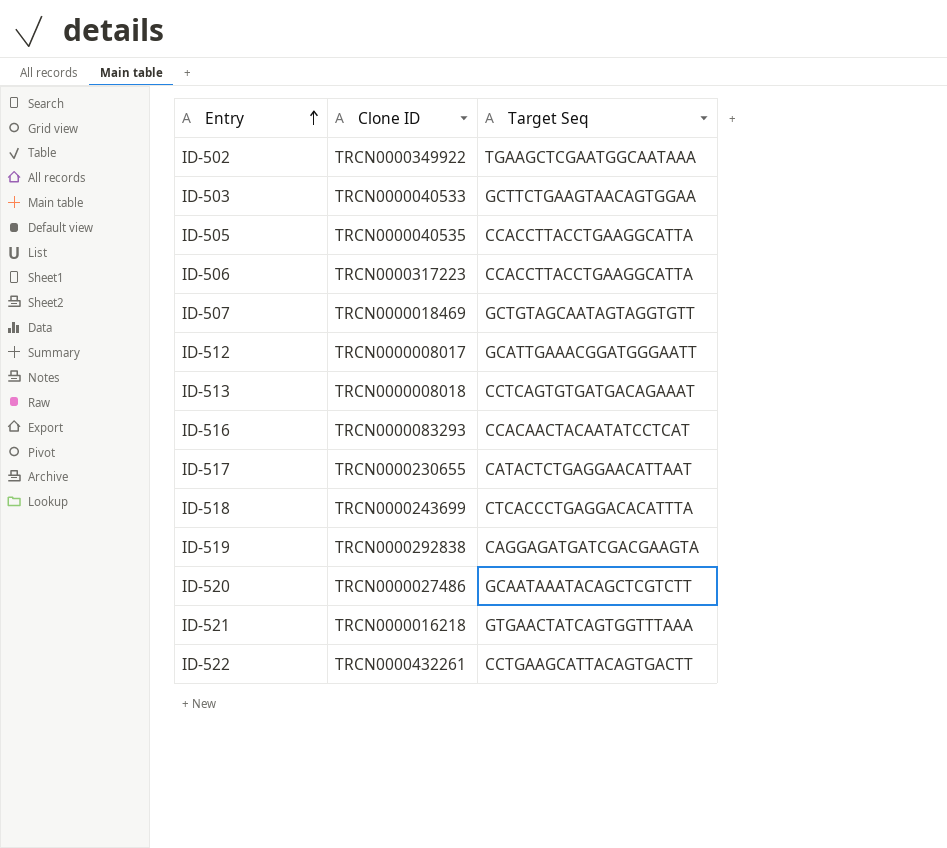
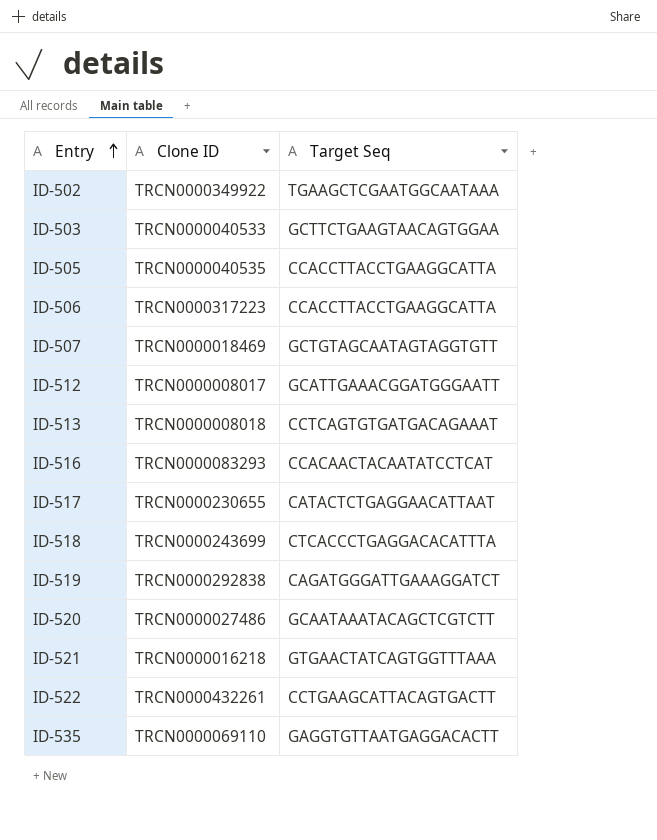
ID-519 | Target Seq: CAGGAGATGATCGACGAAGTA -> CAGATGGGATTGAAAGGATCT
row ID-535: none -> TRCN0000069110 | GAGGTGTTAATGAGGACACTT

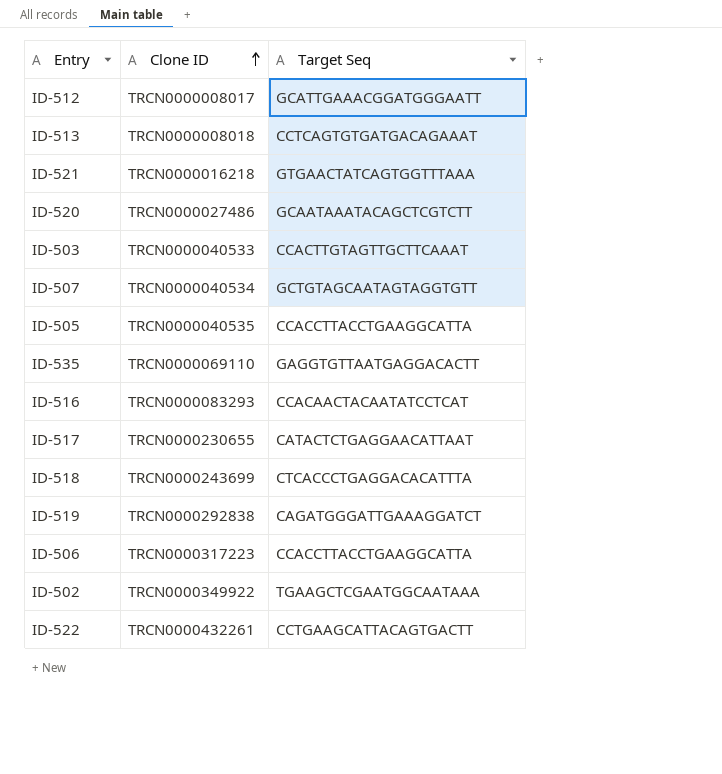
row order: Entry ascending -> Clone ID ascending
ID-503 | Target Seq: GCTTCTGAAGTAACAGTGGAA -> CCACTTGTAGTTGCTTCAAAT
ID-507 | Clone ID: TRCN0000018469 -> TRCN0000040534

